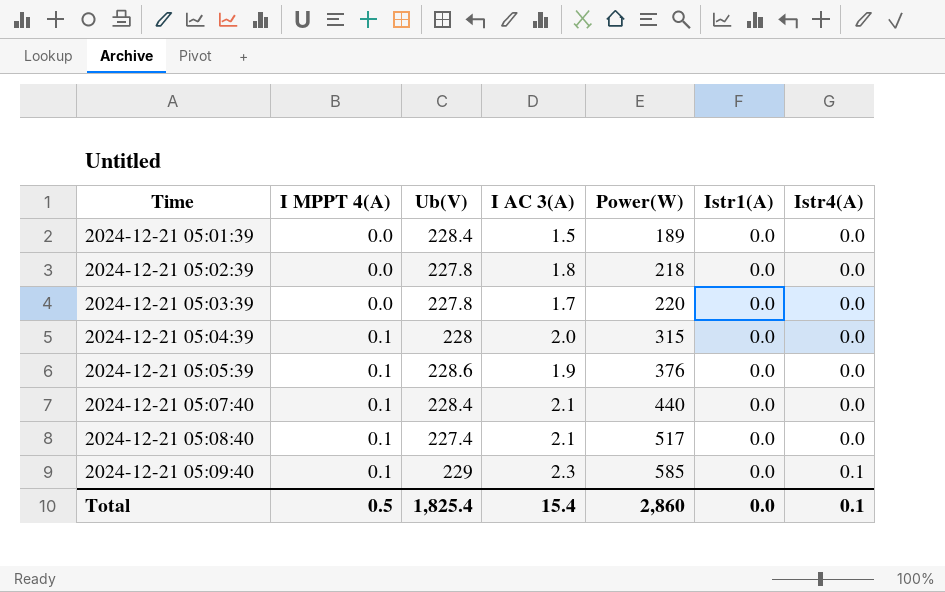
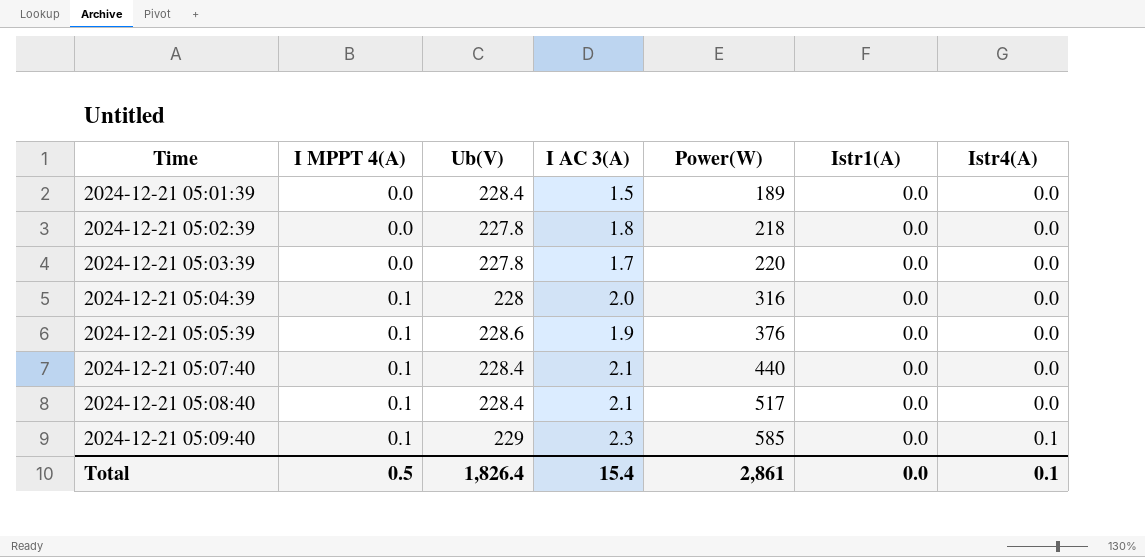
2024-12-21 05:04:39 | Power(W): 315 -> 316
2024-12-21 05:08:40 | Ub(V): 227.4 -> 228.4
Total | Ub(V): 1,825.4 -> 1,826.4
Total | Power(W): 2,860 -> 2,861

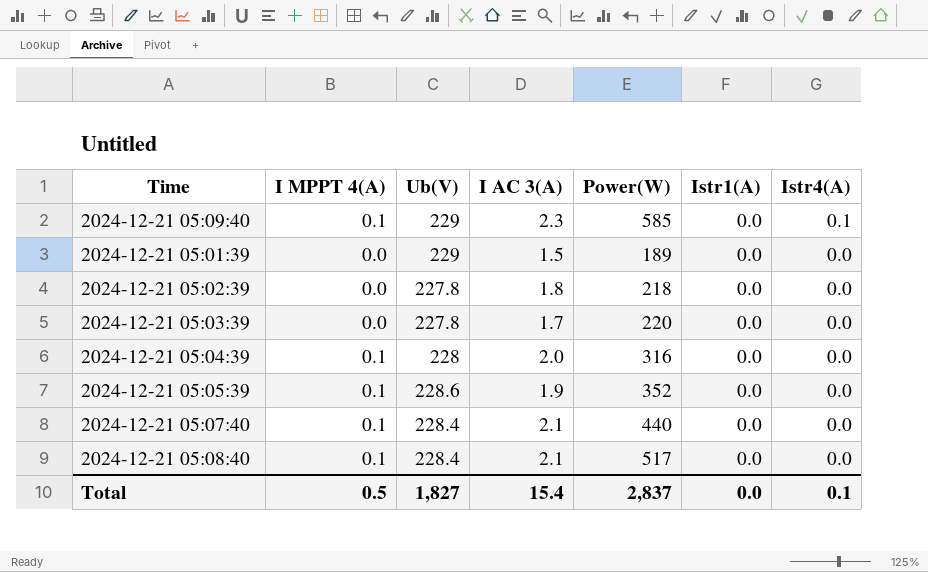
row order: Time ascending -> Istr4(A) descending
2024-12-21 05:01:39 | Ub(V): 228.4 -> 229
2024-12-21 05:05:39 | Power(W): 376 -> 352
Total | Ub(V): 1,826.4 -> 1,827
Total | Power(W): 2,861 -> 2,837

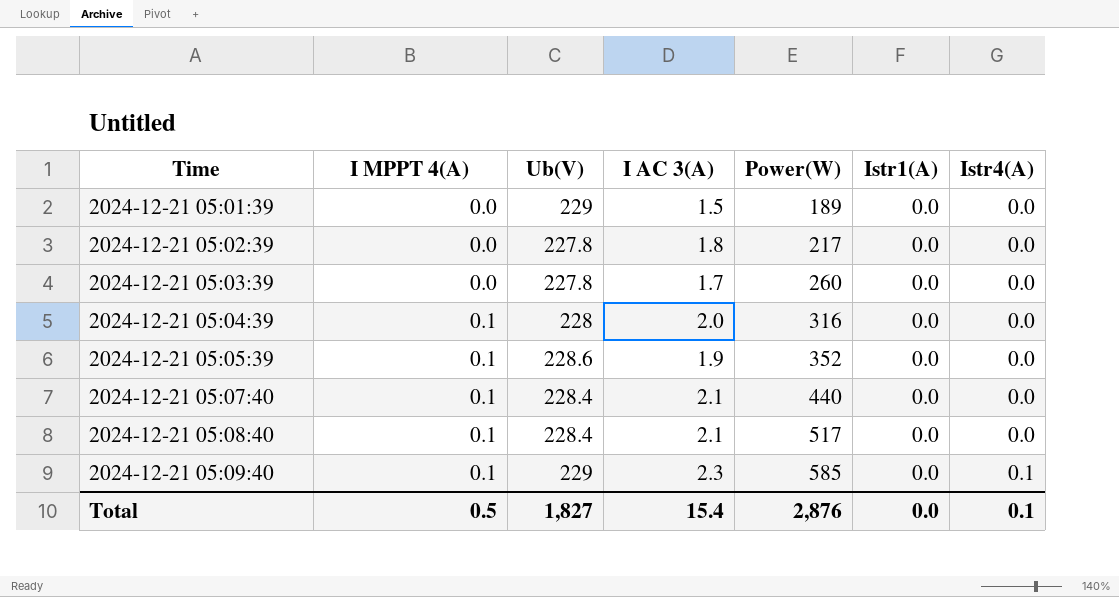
row order: Istr4(A) descending -> Time ascending
2024-12-21 05:02:39 | Power(W): 218 -> 217
2024-12-21 05:03:39 | Power(W): 220 -> 260
Total | Power(W): 2,837 -> 2,876

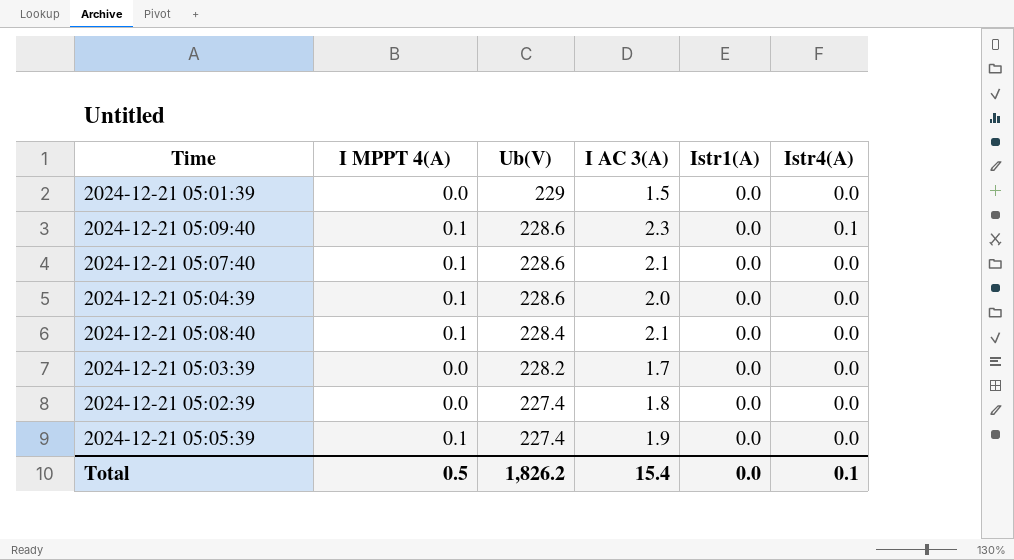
row order: Time ascending -> Ub(V) descending
column Power(W) | position: 5 -> none
2024-12-21 05:09:40 | Ub(V): 229 -> 228.6
2024-12-21 05:07:40 | Ub(V): 228.4 -> 228.6
2024-12-21 05:04:39 | Ub(V): 228 -> 228.6
2024-12-21 05:03:39 | Ub(V): 227.8 -> 228.2
2024-12-21 05:02:39 | Ub(V): 227.8 -> 227.4
2024-12-21 05:05:39 | Ub(V): 228.6 -> 227.4
Total | Ub(V): 1,827 -> 1,826.2

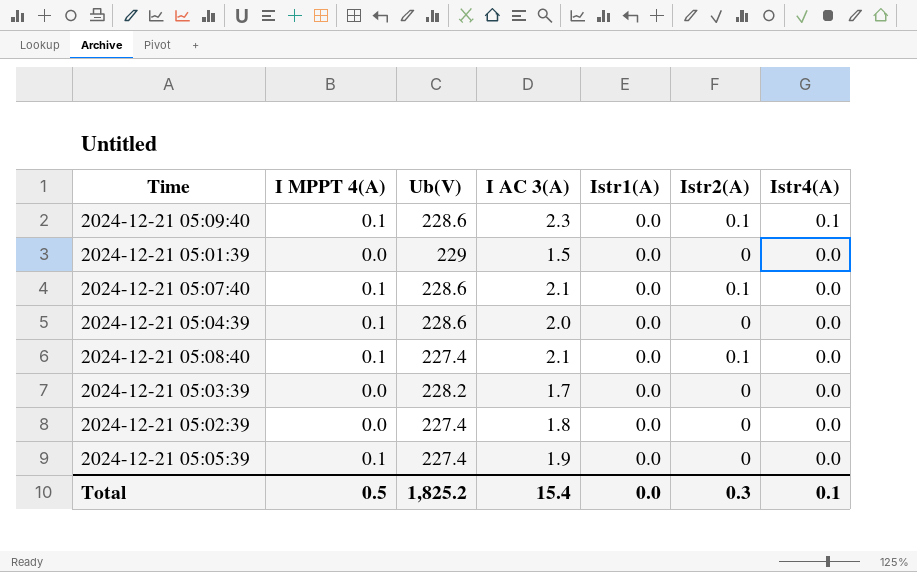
row order: Ub(V) descending -> Istr4(A) descending
column Istr2(A) | position: none -> 6
2024-12-21 05:08:40 | Ub(V): 228.4 -> 227.4
Total | Ub(V): 1,826.2 -> 1,825.2

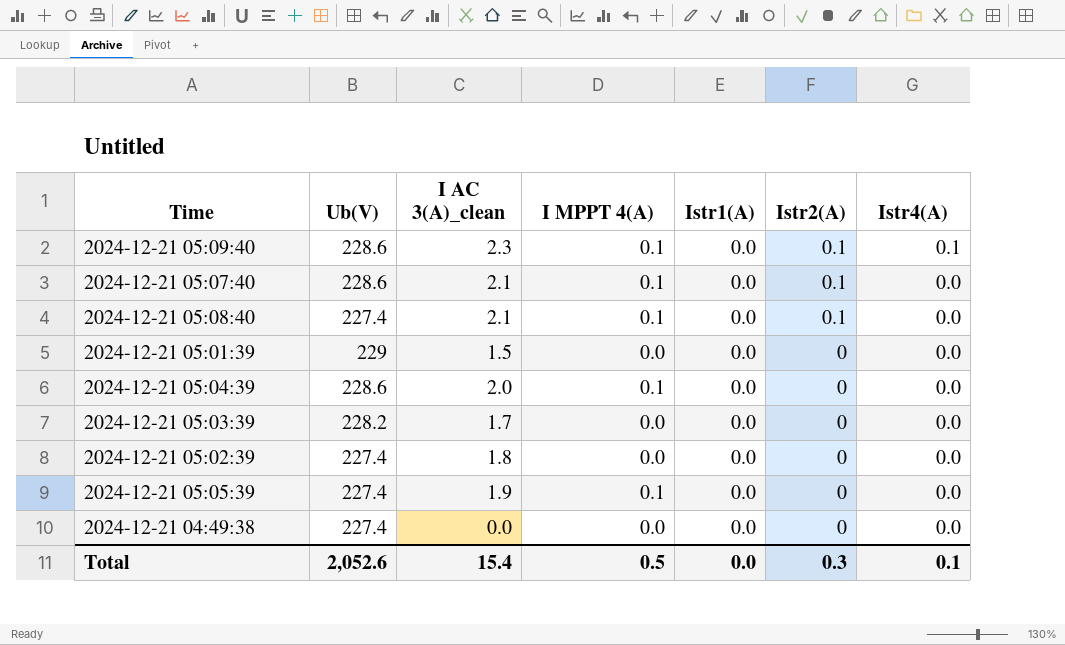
row order: Istr4(A) descending -> Istr2(A) descending
column name: I AC 3(A) -> I AC 3(A)_clean
column I MPPT 4(A) | position: 2 -> 4
row 2024-12-21 04:49:38: none -> 227.4 | 0.0 | 0.0 | 0.0 | 0 | 0.0
Total | Ub(V): 1,825.2 -> 2,052.6

